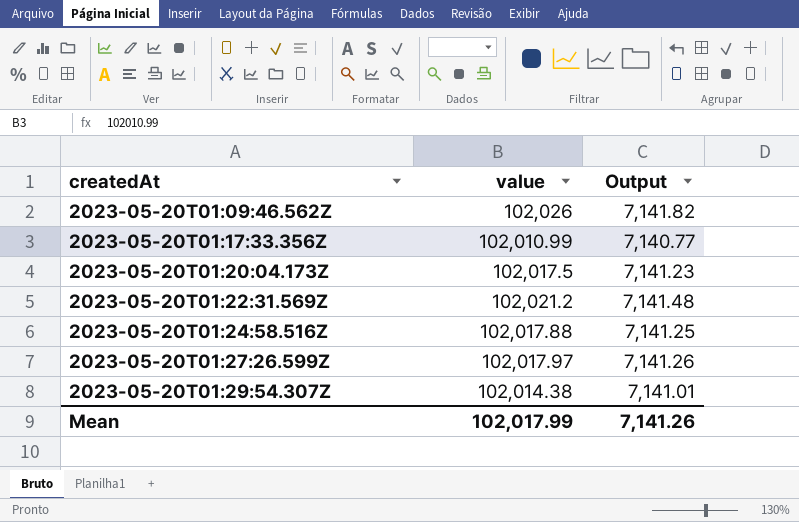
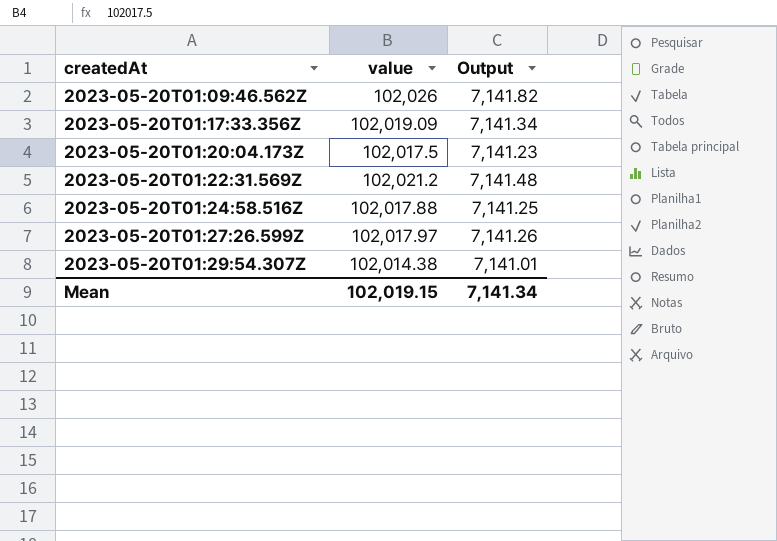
2023-05-20T01:17:33.356Z | value: 102,010.99 -> 102,019.09
2023-05-20T01:17:33.356Z | Output: 7,140.77 -> 7,141.34
Mean | value: 102,017.99 -> 102,019.15
Mean | Output: 7,141.26 -> 7,141.34

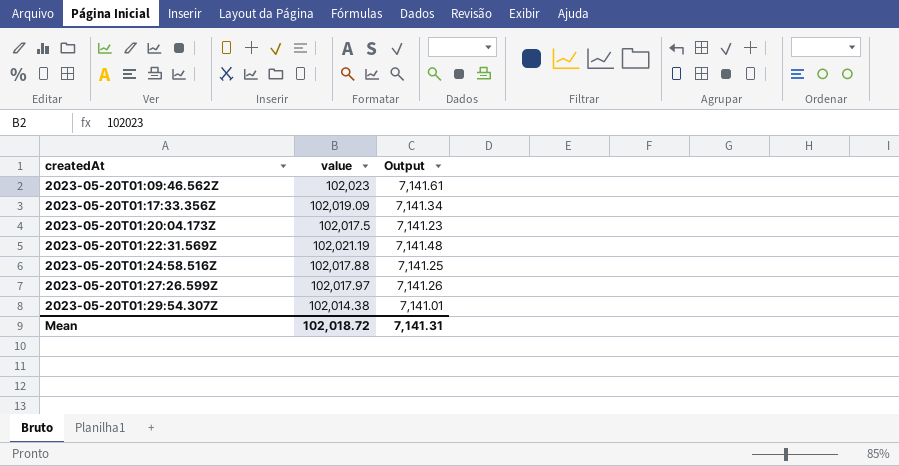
2023-05-20T01:09:46.562Z | value: 102,026 -> 102,023
2023-05-20T01:09:46.562Z | Output: 7,141.82 -> 7,141.61
2023-05-20T01:22:31.569Z | value: 102,021.2 -> 102,021.19
Mean | value: 102,019.15 -> 102,018.72
Mean | Output: 7,141.34 -> 7,141.31

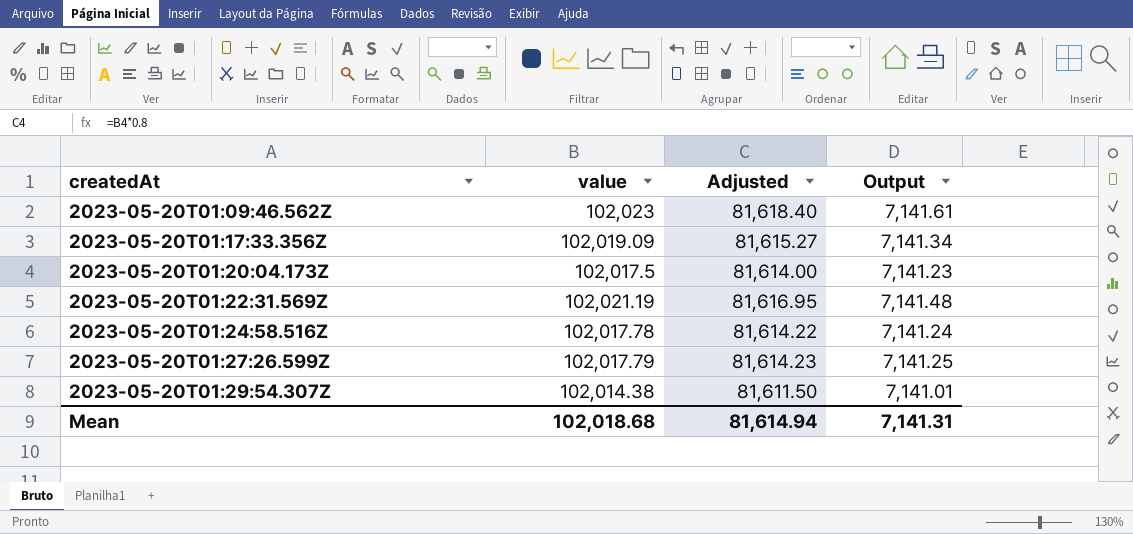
column Adjusted | formula: none -> [value] * 0.8
2023-05-20T01:24:58.516Z | value: 102,017.88 -> 102,017.78
2023-05-20T01:24:58.516Z | Output: 7,141.25 -> 7,141.24
2023-05-20T01:27:26.599Z | value: 102,017.97 -> 102,017.79
2023-05-20T01:27:26.599Z | Output: 7,141.26 -> 7,141.25
Mean | value: 102,018.72 -> 102,018.68

